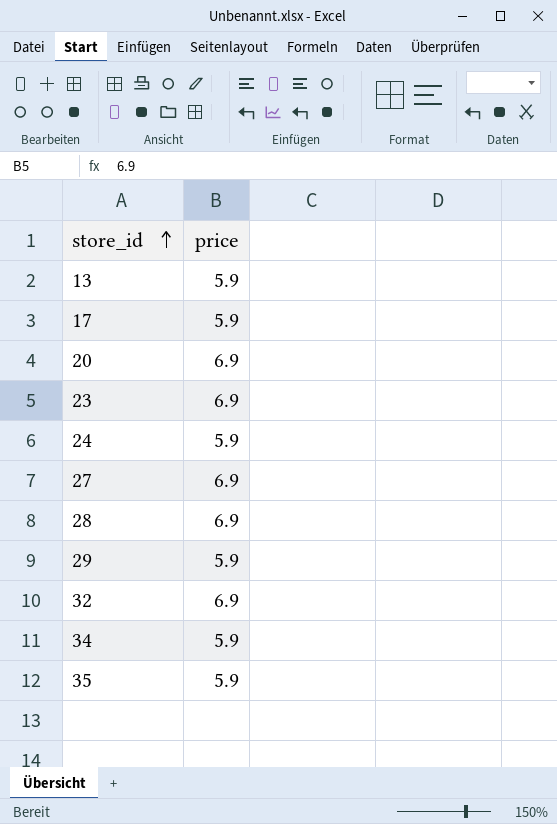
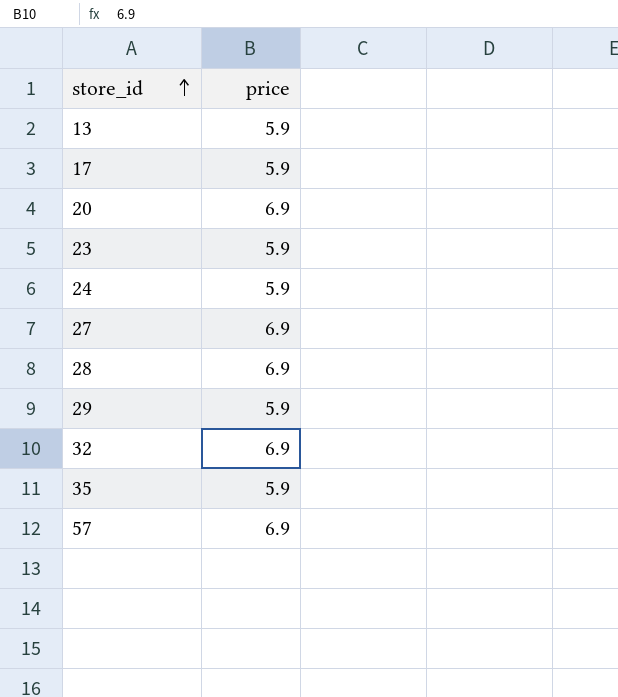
row 34: 5.9 -> none
23 | price: 6.9 -> 5.9
row 57: none -> 6.9

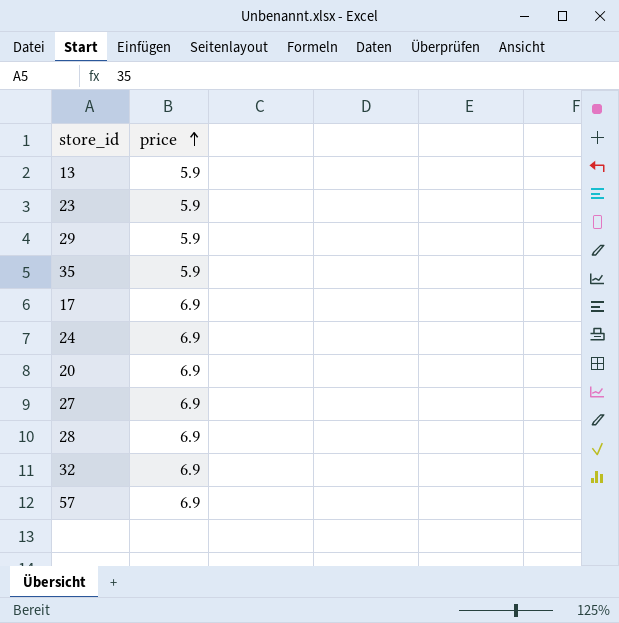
row order: store_id ascending -> price ascending
17 | price: 5.9 -> 6.9
24 | price: 5.9 -> 6.9

